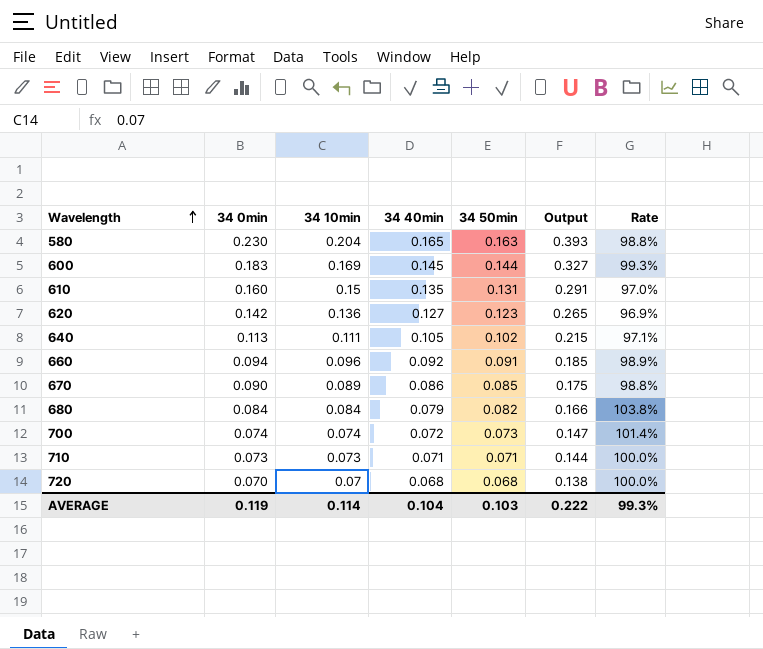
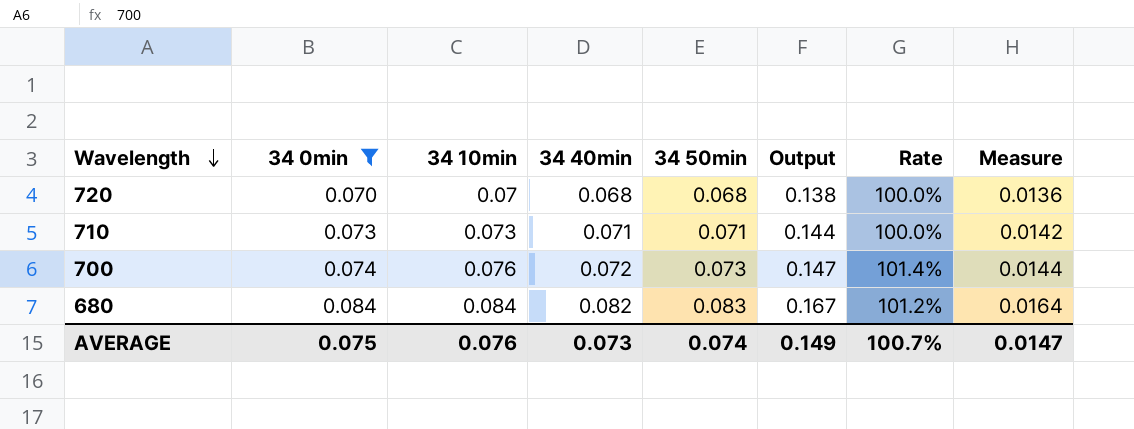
filter: none -> 34 0min <= 0.084
row order: Wavelength ascending -> Wavelength descending
column Measure | formula: none -> [34 40min] * 0.2
700 | 34 10min: 0.074 -> 0.076
680 | 34 40min: 0.079 -> 0.082
680 | 34 50min: 0.082 -> 0.083
680 | Output: 0.166 -> 0.167
680 | Rate: 103.8% -> 101.2%
AVERAGE | 34 0min: 0.119 -> 0.075
AVERAGE | 34 10min: 0.114 -> 0.076
AVERAGE | 34 40min: 0.104 -> 0.073
AVERAGE | 34 50min: 0.103 -> 0.074
AVERAGE | Output: 0.222 -> 0.149
AVERAGE | Rate: 99.3% -> 100.7%

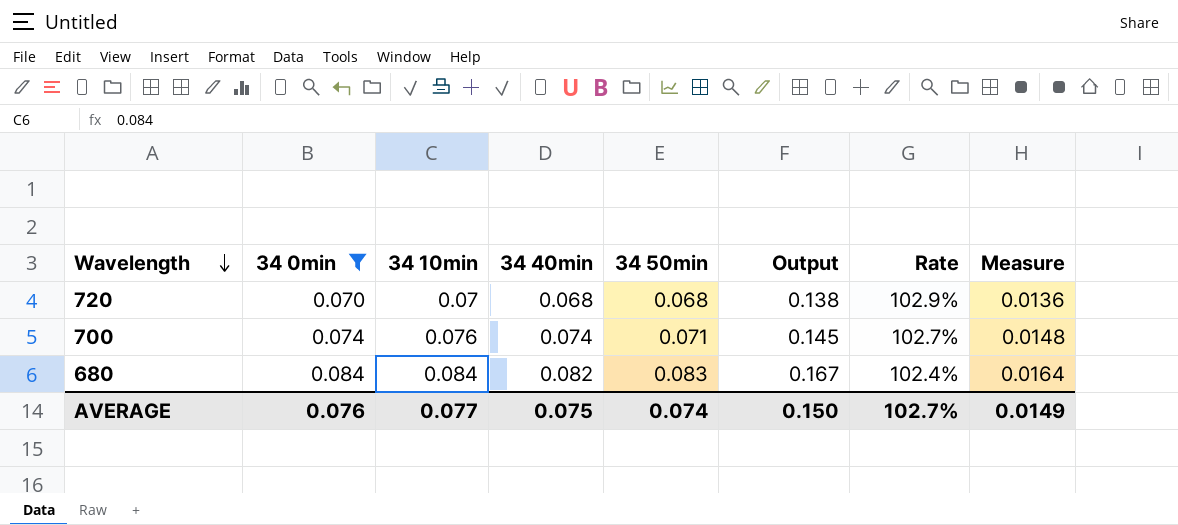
column Rate | formula: [34 50min] / [34 40min] -> [34 10min] / [34 40min]
row 710: 0.073 | 0.073 | 0.071 | 0.071 | 0.144 | 100.0% | 0.0142 -> none
700 | 34 40min: 0.072 -> 0.074
700 | 34 50min: 0.073 -> 0.071
700 | Output: 0.147 -> 0.145
700 | Measure: 0.0144 -> 0.0148
AVERAGE | 34 0min: 0.075 -> 0.076
AVERAGE | 34 10min: 0.076 -> 0.077
AVERAGE | 34 40min: 0.073 -> 0.075
AVERAGE | Output: 0.149 -> 0.150
AVERAGE | Rate: 100.7% -> 102.7%
AVERAGE | Measure: 0.0147 -> 0.0149

